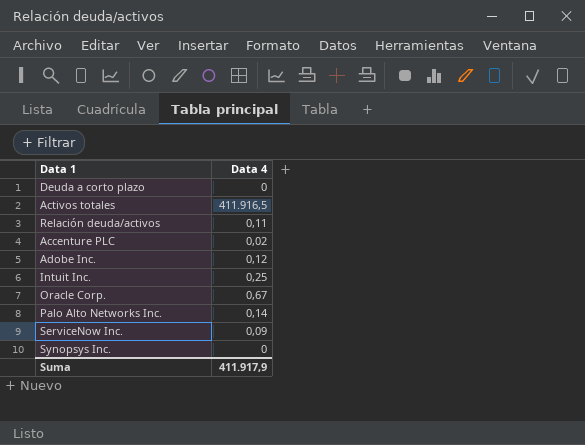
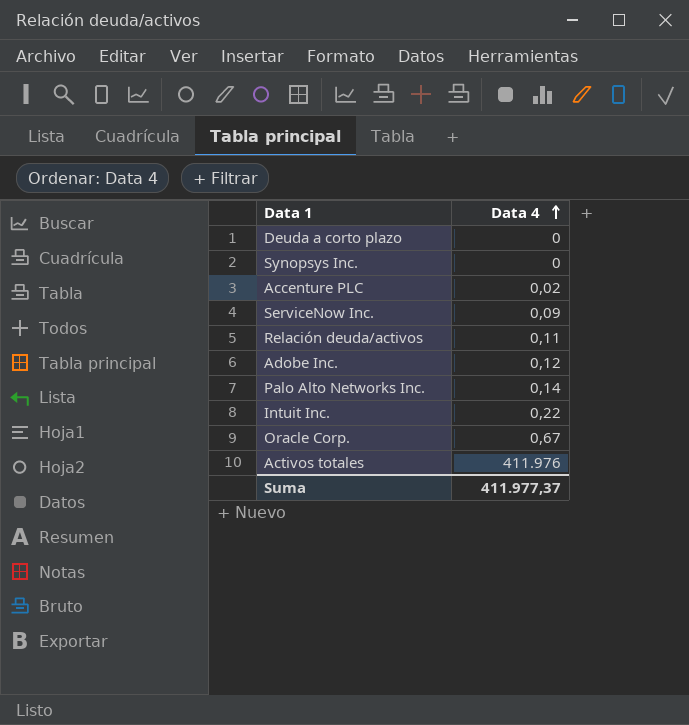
row order: none -> Data 4 ascending
Intuit Inc. | Data 4: 0,25 -> 0,22
Activos totales | Data 4: 411.916,5 -> 411.976
Suma | Data 4: 411.917,9 -> 411.977,37

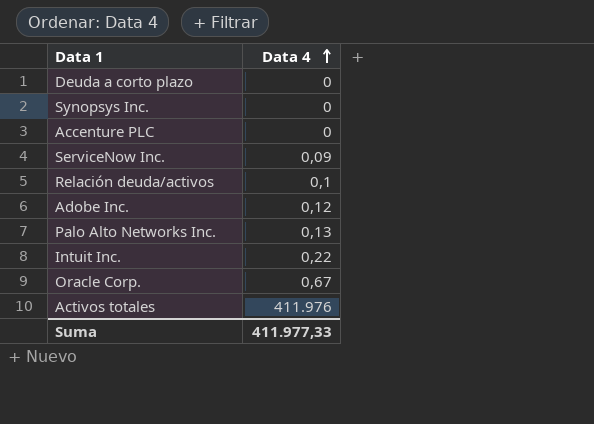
Accenture PLC | Data 4: 0,02 -> 0
Relación deuda/activos | Data 4: 0,11 -> 0,1
Palo Alto Networks Inc. | Data 4: 0,14 -> 0,13
Suma | Data 4: 411.977,37 -> 411.977,33

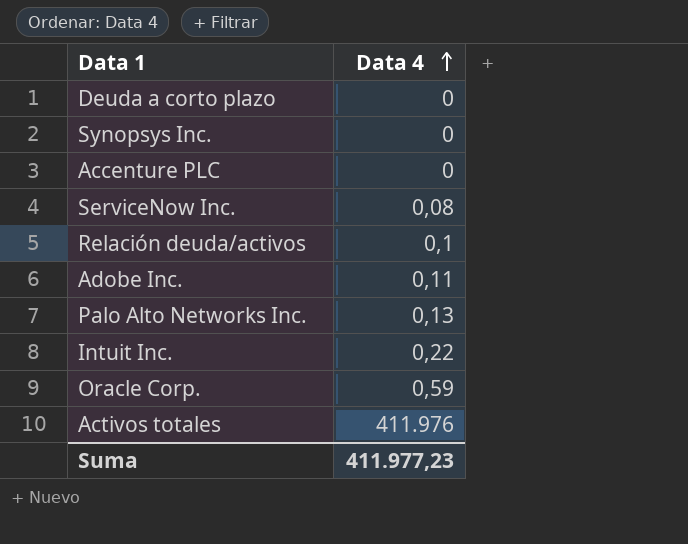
ServiceNow Inc. | Data 4: 0,09 -> 0,08
Adobe Inc. | Data 4: 0,12 -> 0,11
Oracle Corp. | Data 4: 0,67 -> 0,59
Suma | Data 4: 411.977,33 -> 411.977,23

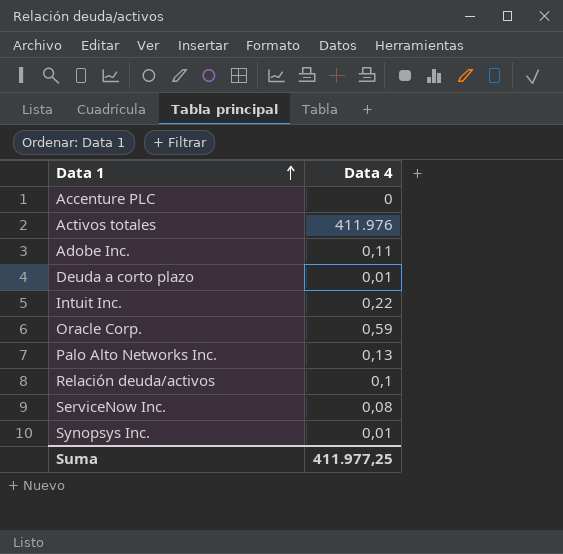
row order: Data 4 ascending -> Data 1 ascending
Deuda a corto plazo | Data 4: 0 -> 0,01
Synopsys Inc. | Data 4: 0 -> 0,01
Suma | Data 4: 411.977,23 -> 411.977,25

